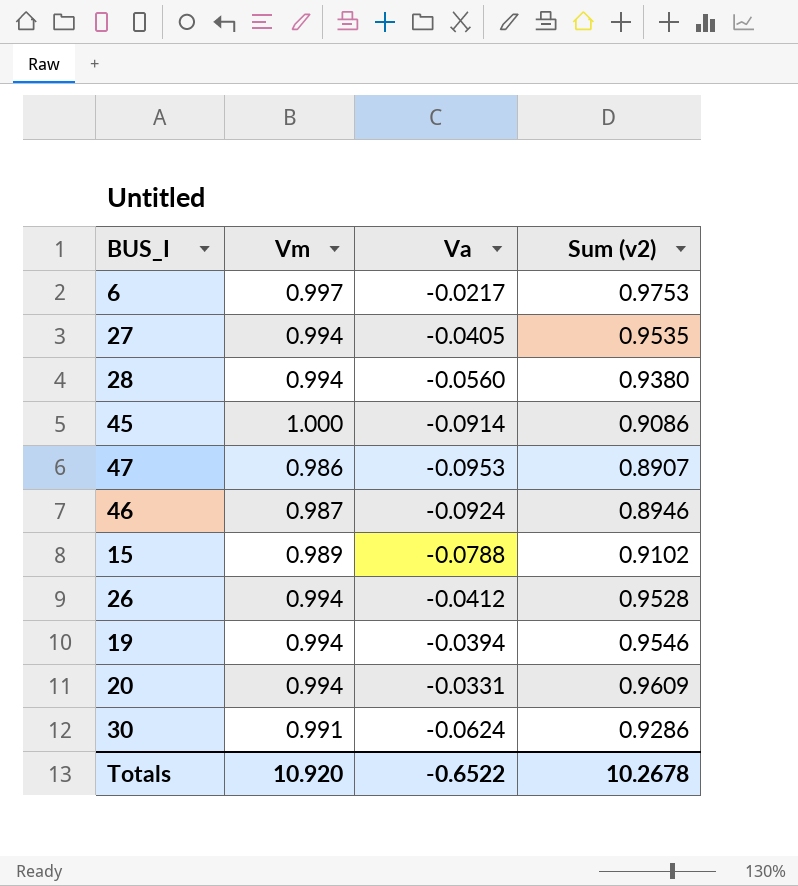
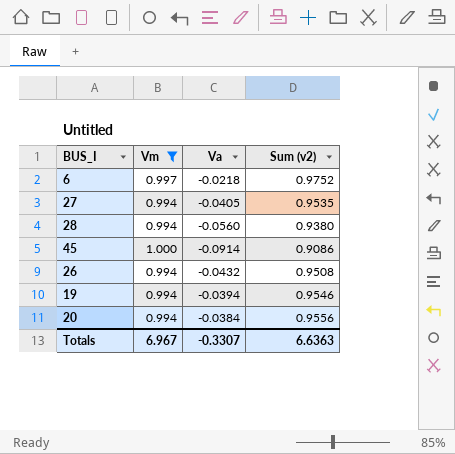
filter: none -> Vm >= 0.994
6 | Va: -0.0217 -> -0.0218
6 | Sum (v2): 0.9753 -> 0.9752
26 | Va: -0.0412 -> -0.0432
26 | Sum (v2): 0.9528 -> 0.9508
20 | Va: -0.0331 -> -0.0384
20 | Sum (v2): 0.9609 -> 0.9556
Totals | Vm: 10.920 -> 6.967
Totals | Va: -0.6522 -> -0.3307
Totals | Sum (v2): 10.2678 -> 6.6363

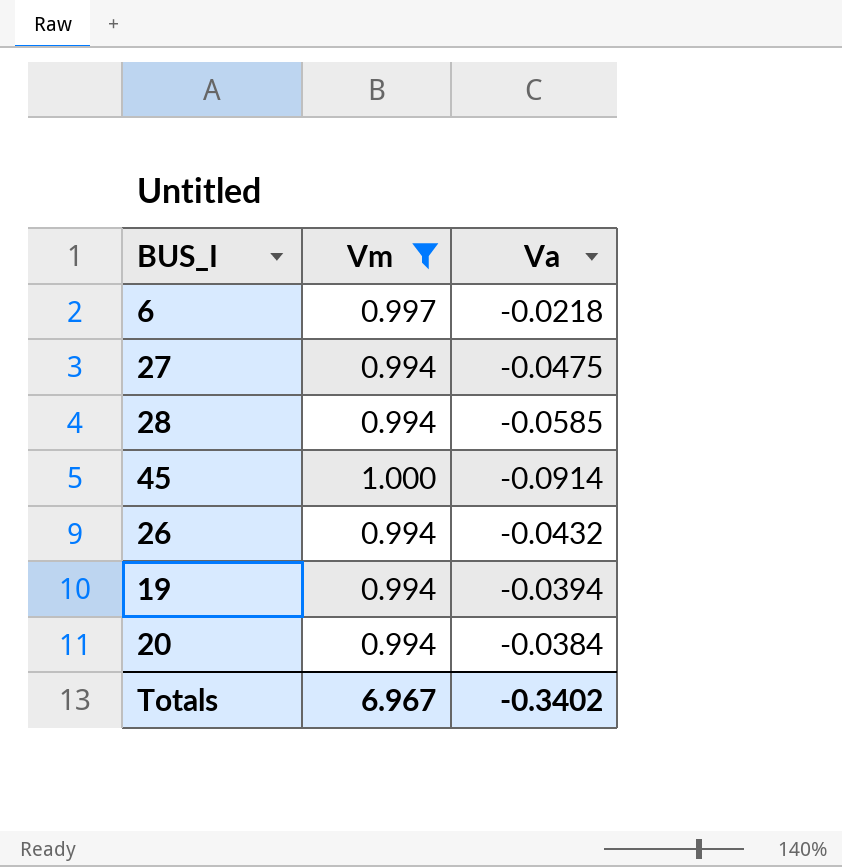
column Sum (v2) | formula: [Vm] + [Va] -> none
27 | Va: -0.0405 -> -0.0475
28 | Va: -0.0560 -> -0.0585
Totals | Va: -0.3307 -> -0.3402

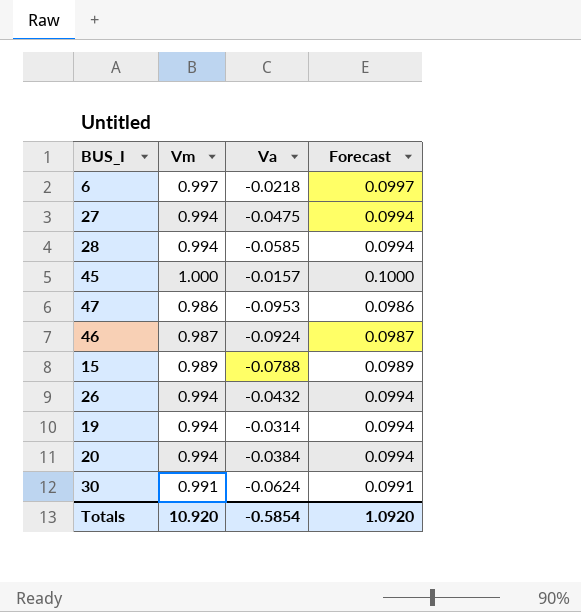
filter: Vm >= 0.994 -> none
column Forecast | formula: none -> [Vm] * 0.1
45 | Va: -0.0914 -> -0.0157
19 | Va: -0.0394 -> -0.0314
Totals | Vm: 6.967 -> 10.920
Totals | Va: -0.3402 -> -0.5854

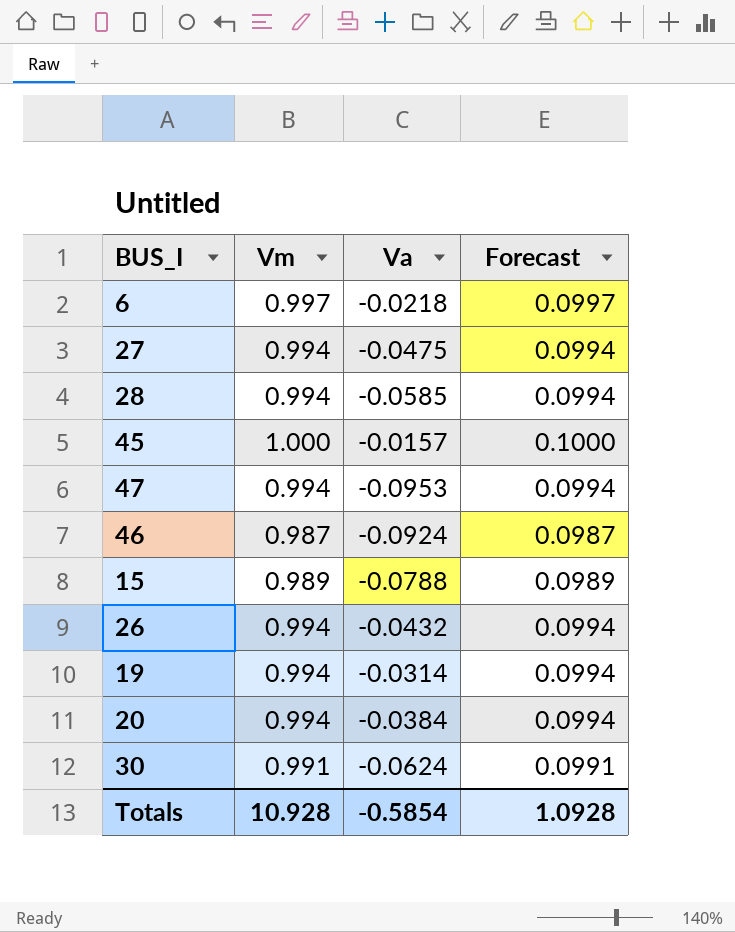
47 | Vm: 0.986 -> 0.994
47 | Forecast: 0.0986 -> 0.0994
Totals | Vm: 10.920 -> 10.928
Totals | Forecast: 1.0920 -> 1.0928

